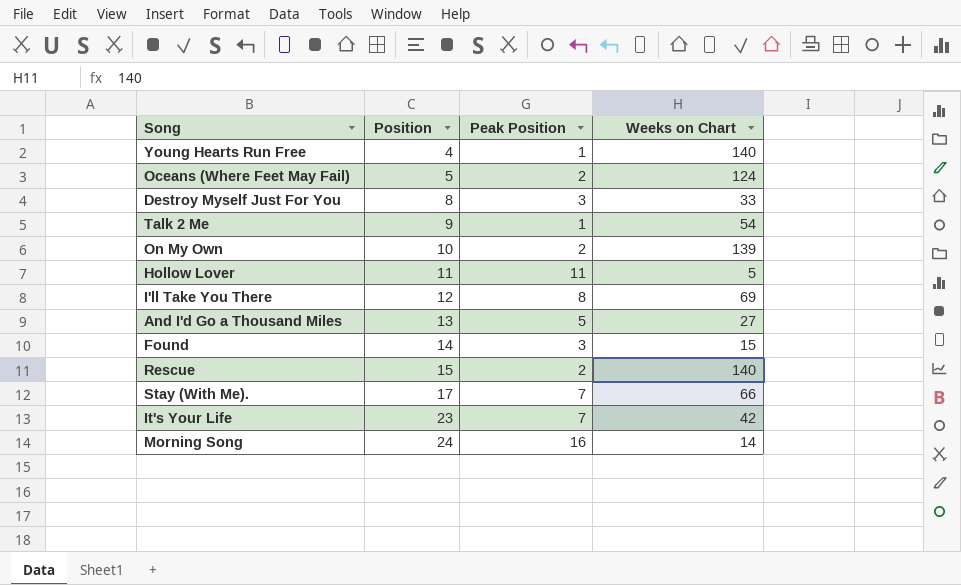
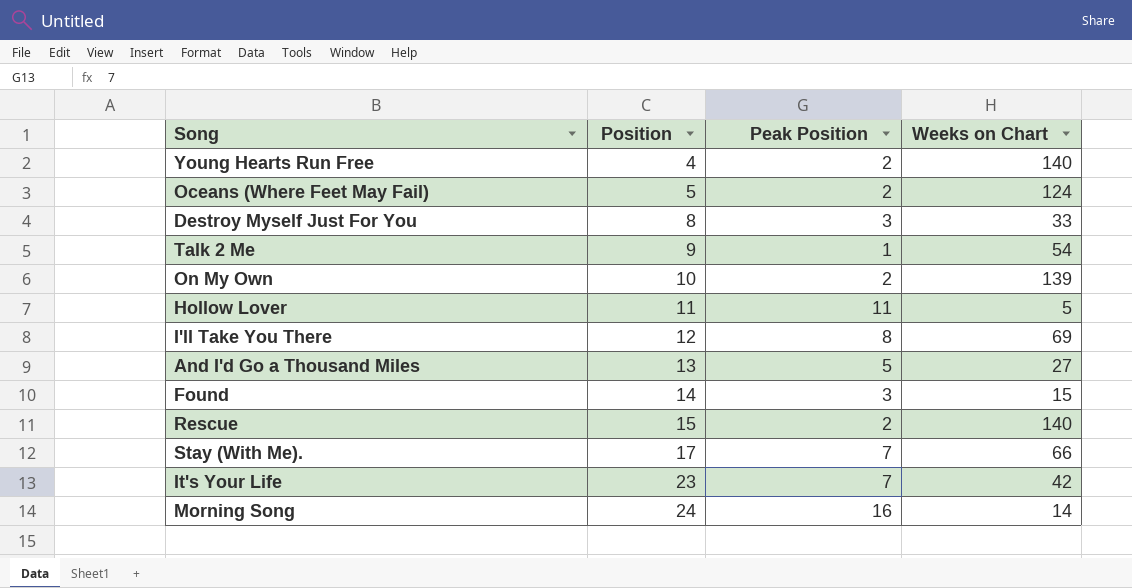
Young Hearts Run Free | Peak Position: 1 -> 2

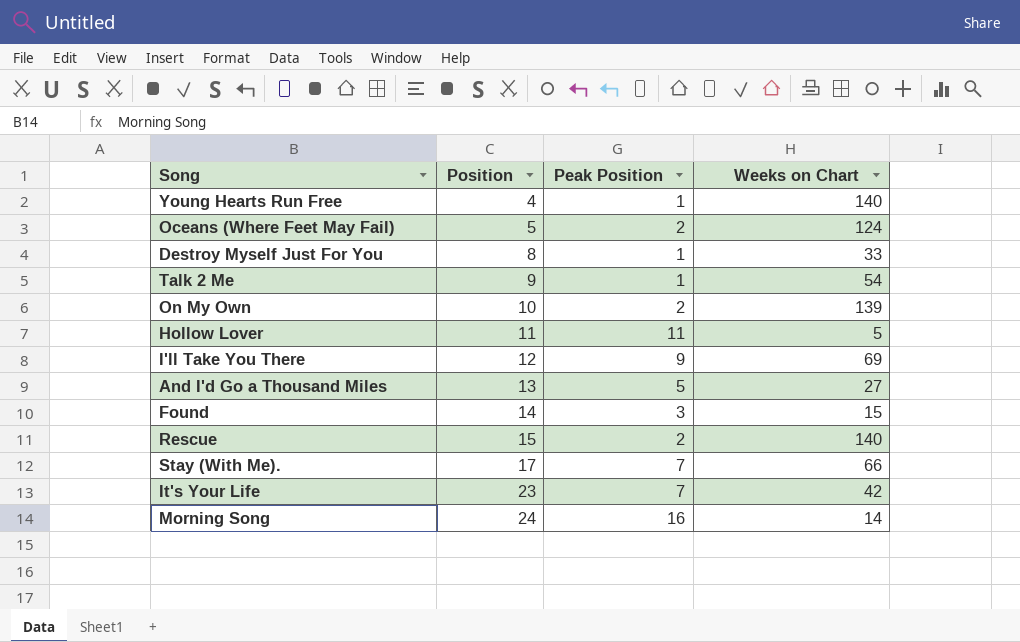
Young Hearts Run Free | Peak Position: 2 -> 1
Destroy Myself Just For You | Peak Position: 3 -> 1
I'll Take You There | Peak Position: 8 -> 9

